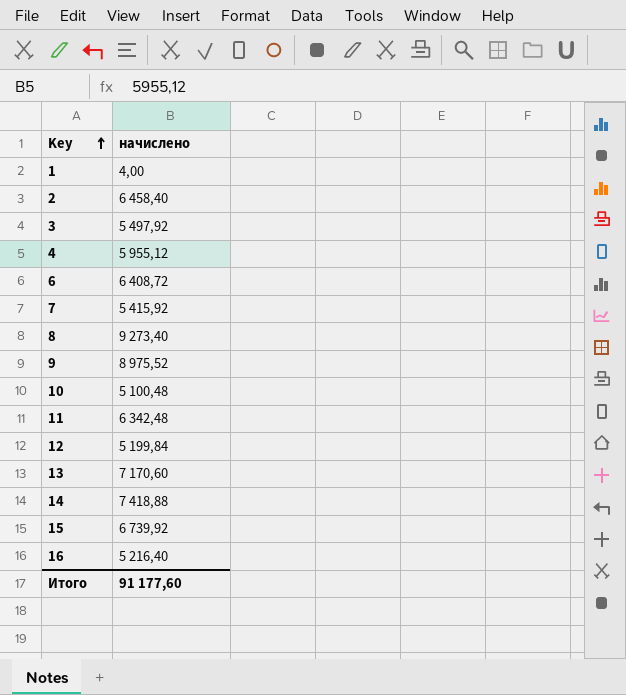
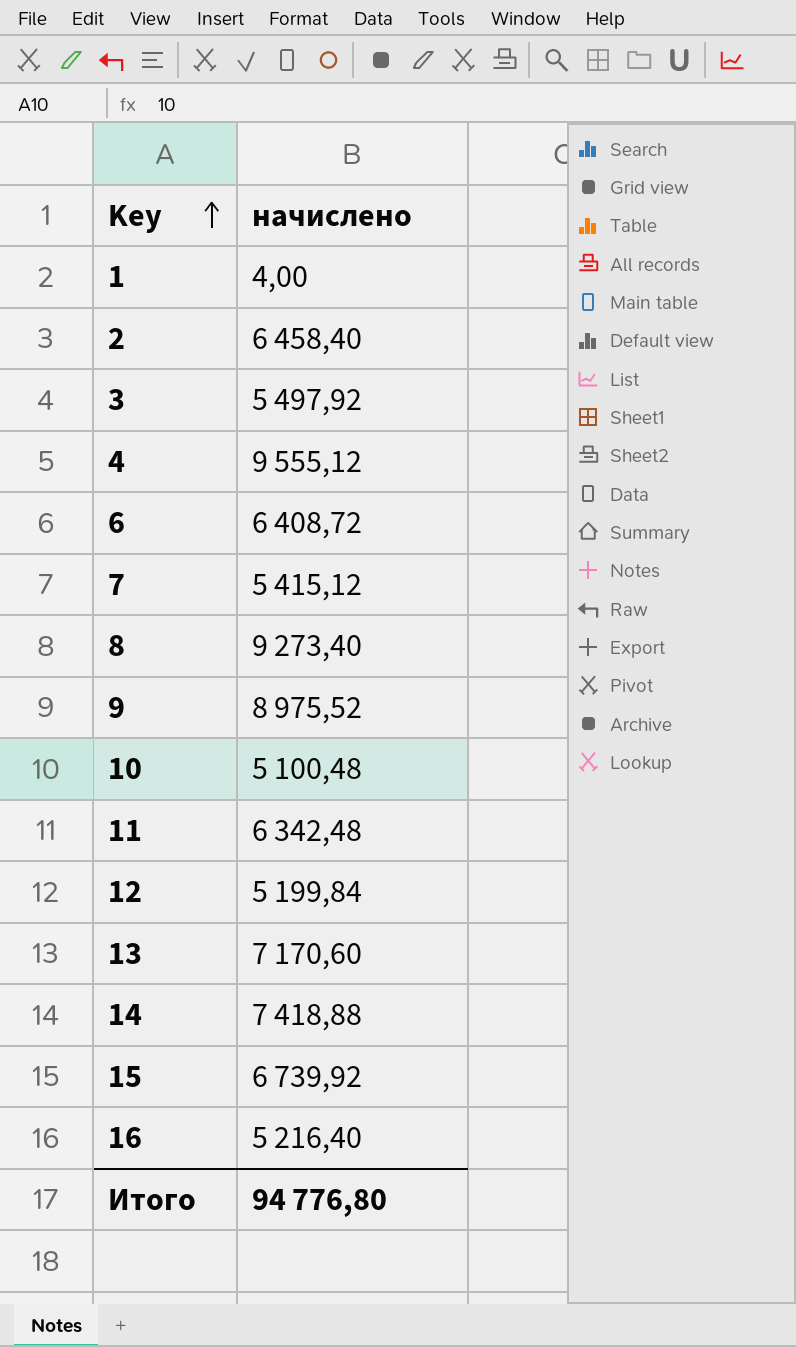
4 | начислено: 5 955,12 -> 9 555,12
7 | начислено: 5 415,92 -> 5 415,12
Итого | начислено: 91 177,60 -> 94 776,80

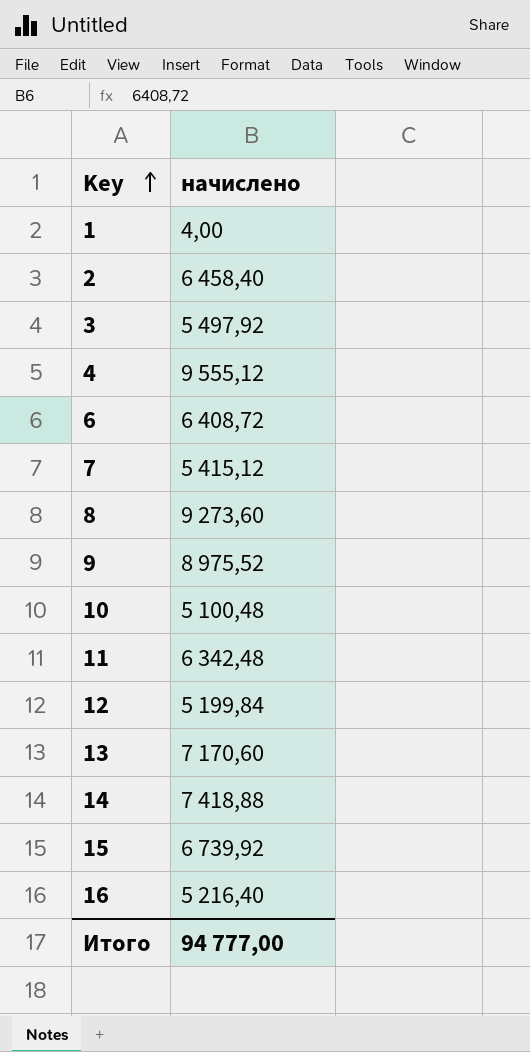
8 | начислено: 9 273,40 -> 9 273,60
Итого | начислено: 94 776,80 -> 94 777,00

